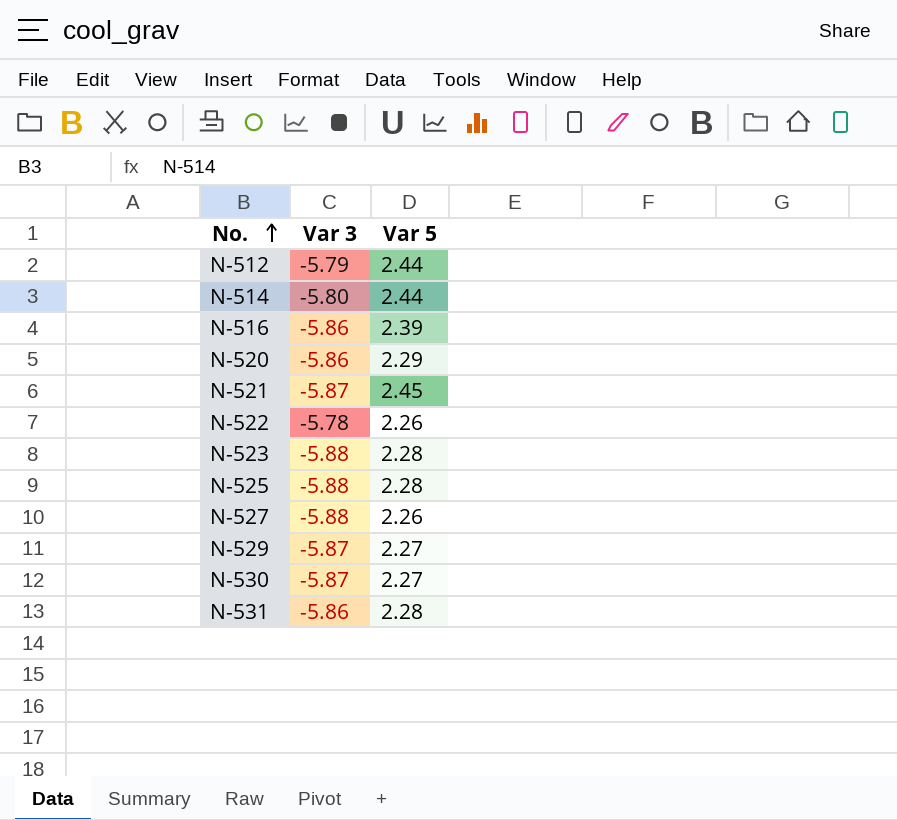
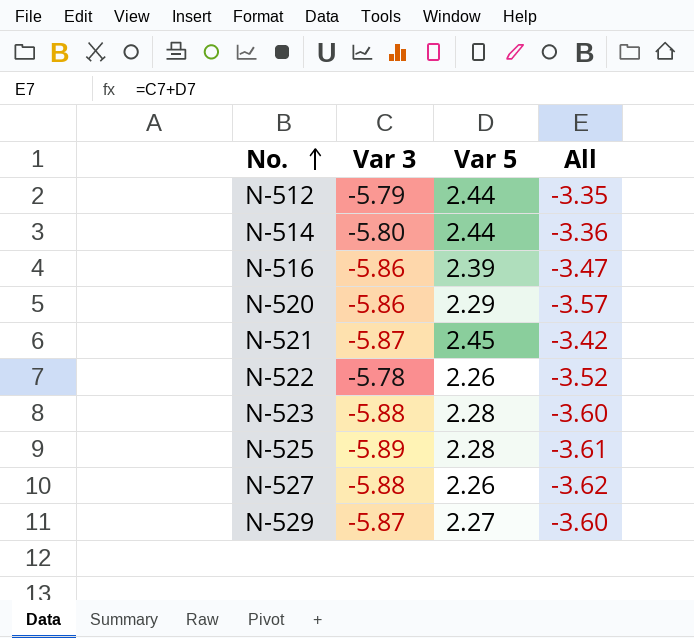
column All | formula: none -> [Var 3] + [Var 5]
row N-530: -5.87 | 2.27 -> none
row N-531: -5.86 | 2.28 -> none
N-525 | Var 3: -5.88 -> -5.89

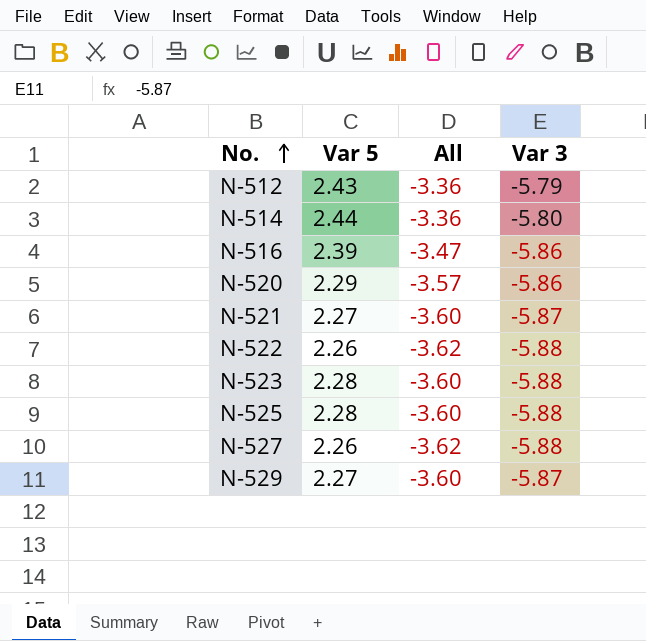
column Var 3 | position: 2 -> 4
N-512 | Var 5: 2.44 -> 2.43
N-512 | All: -3.35 -> -3.36
N-521 | Var 5: 2.45 -> 2.27
N-521 | All: -3.42 -> -3.60
N-522 | All: -3.52 -> -3.62
N-522 | Var 3: -5.78 -> -5.88
N-525 | All: -3.61 -> -3.60
N-525 | Var 3: -5.89 -> -5.88

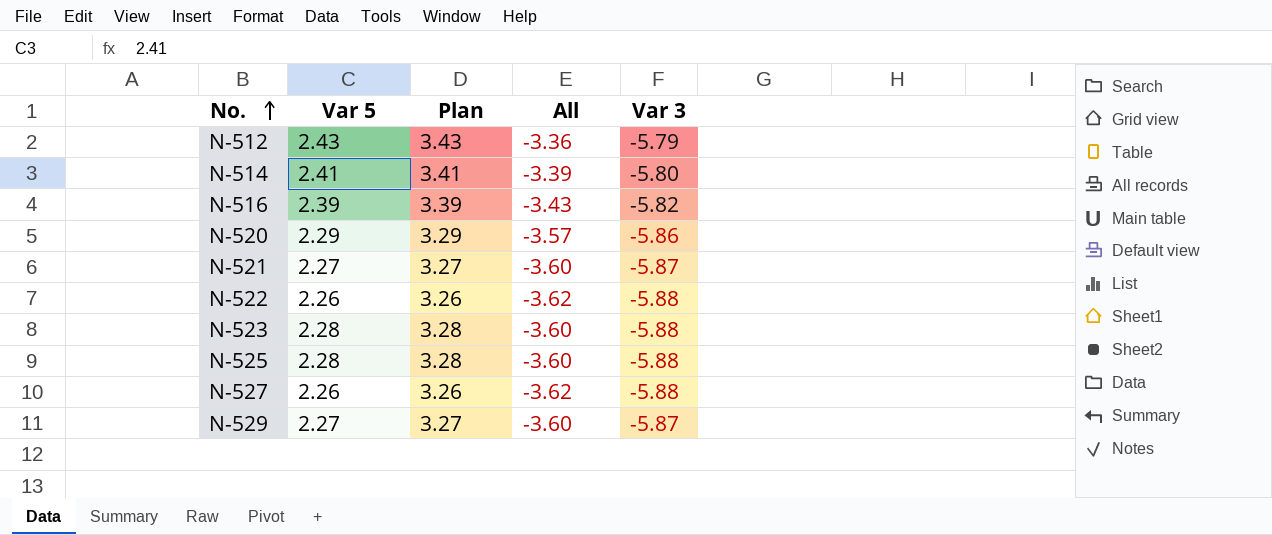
column Plan | formula: none -> [Var 5] + 1
N-514 | Var 5: 2.44 -> 2.41
N-514 | All: -3.36 -> -3.39
N-516 | All: -3.47 -> -3.43
N-516 | Var 3: -5.86 -> -5.82

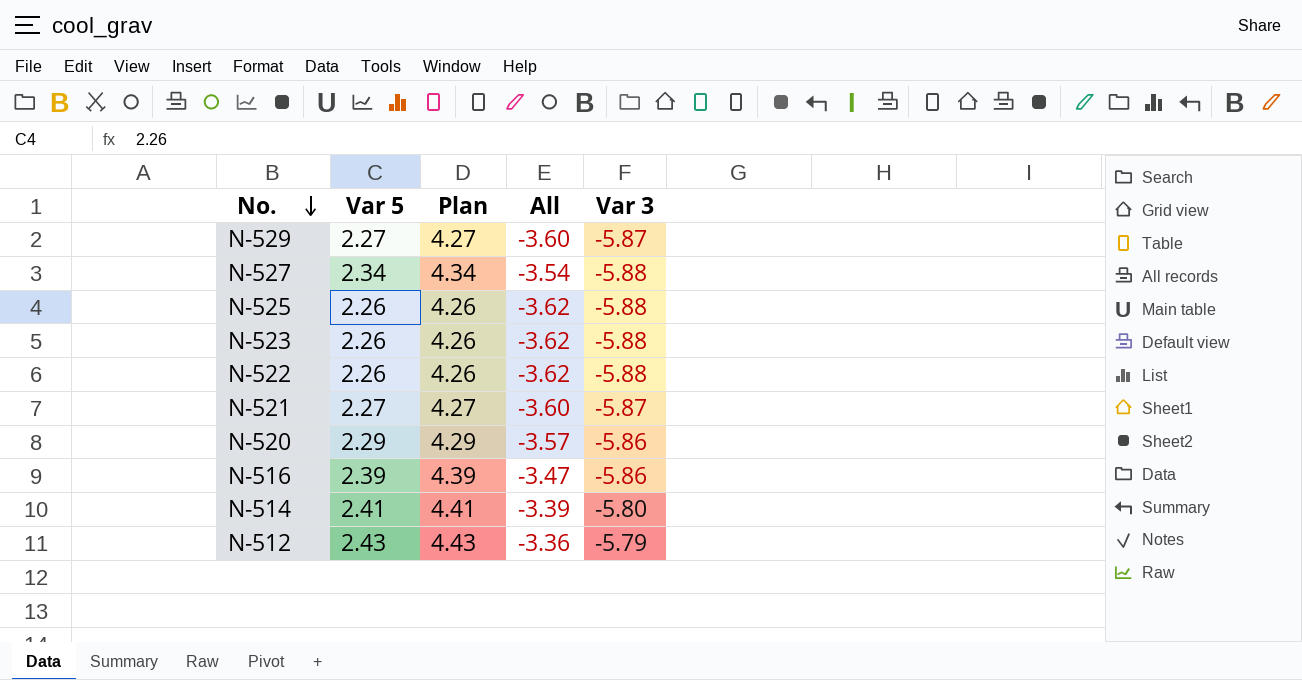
row order: No. ascending -> No. descending
column Plan | formula: [Var 5] + 1 -> [Var 5] + 2
N-527 | Var 5: 2.26 -> 2.34
N-527 | All: -3.62 -> -3.54
N-525 | Var 5: 2.28 -> 2.26
N-525 | All: -3.60 -> -3.62
N-523 | Var 5: 2.28 -> 2.26
N-523 | All: -3.60 -> -3.62
N-516 | All: -3.43 -> -3.47
N-516 | Var 3: -5.82 -> -5.86

